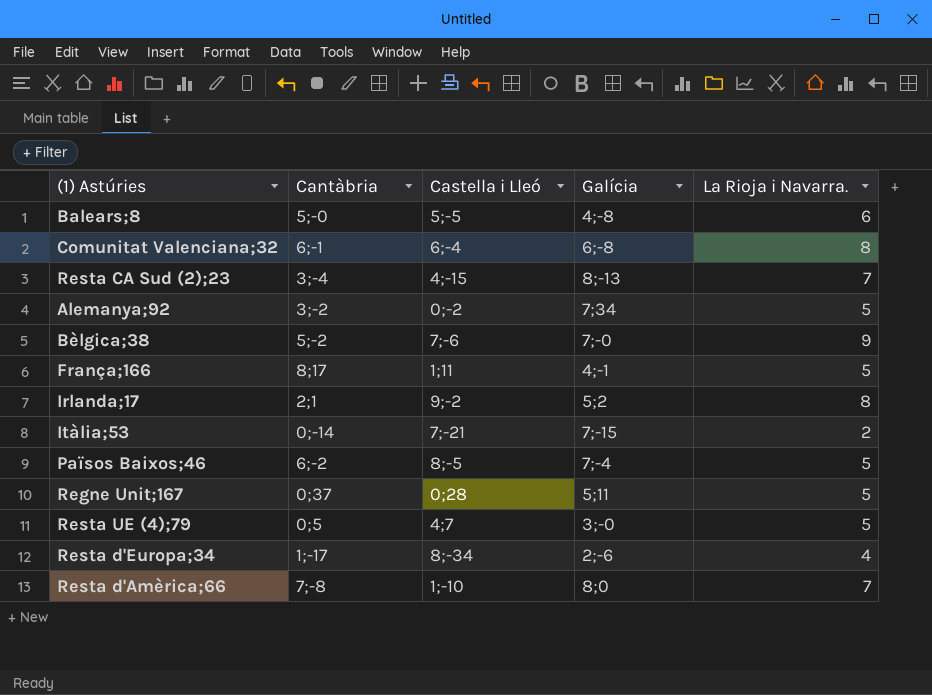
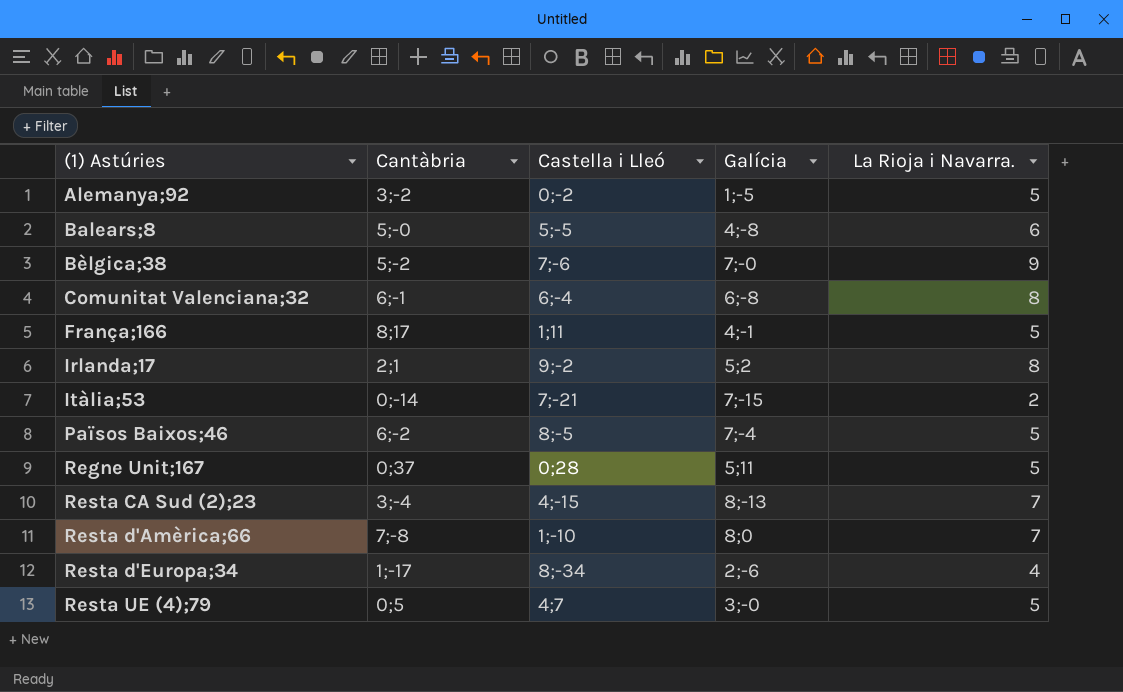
row order: none -> (1) Astúries ascending
Alemanya;92 | Galícia: 7;34 -> 1;-5

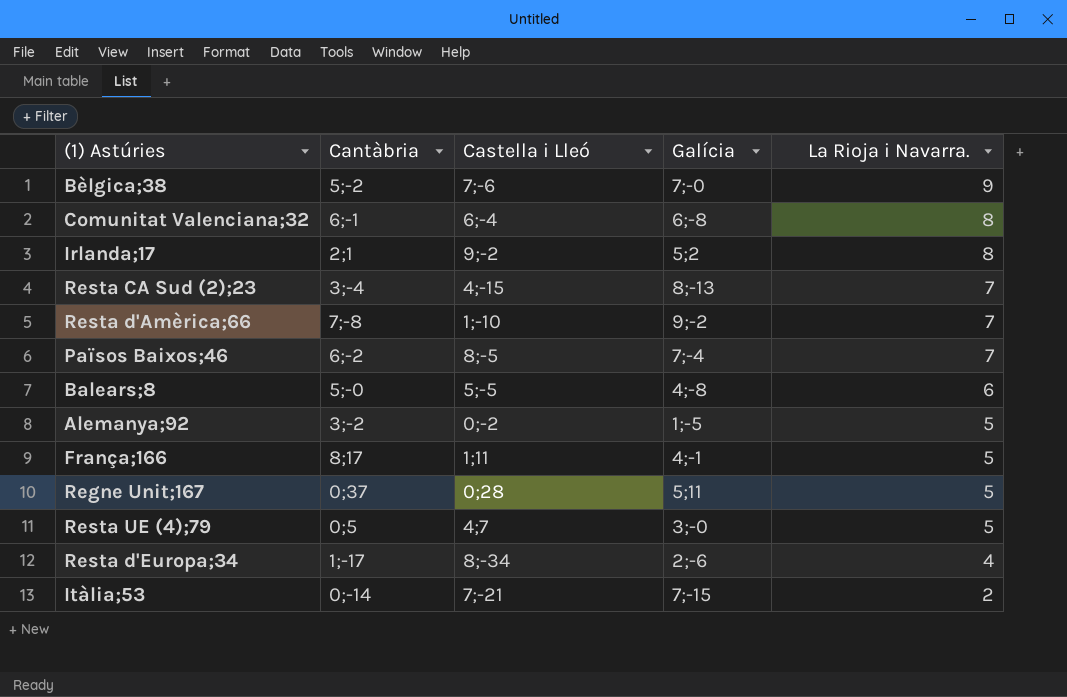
row order: (1) Astúries ascending -> La Rioja i Navarra. descending
Resta d'Amèrica;66 | Galícia: 8;0 -> 9;-2
Països Baixos;46 | La Rioja i Navarra.: 5 -> 7

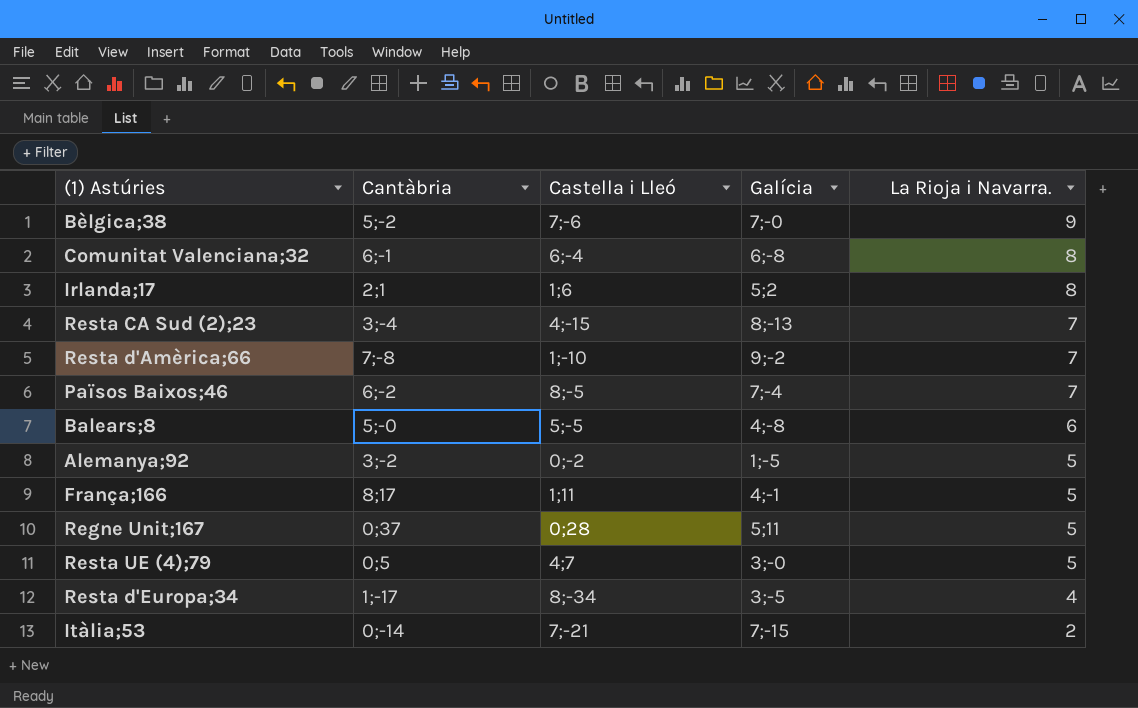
Irlanda;17 | Castella i Lleó: 9;-2 -> 1;6
Resta d'Europa;34 | Galícia: 2;-6 -> 3;-5

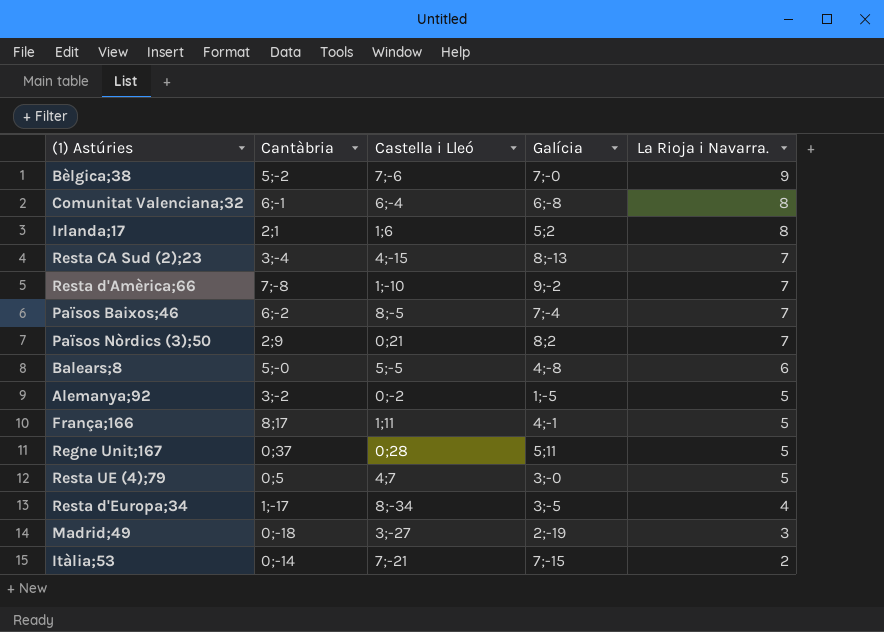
row Països Nòrdics (3);50: none -> 2;9 | 0;21 | 8;2 | 7
row Madrid;49: none -> 0;-18 | 3;-27 | 2;-19 | 3

